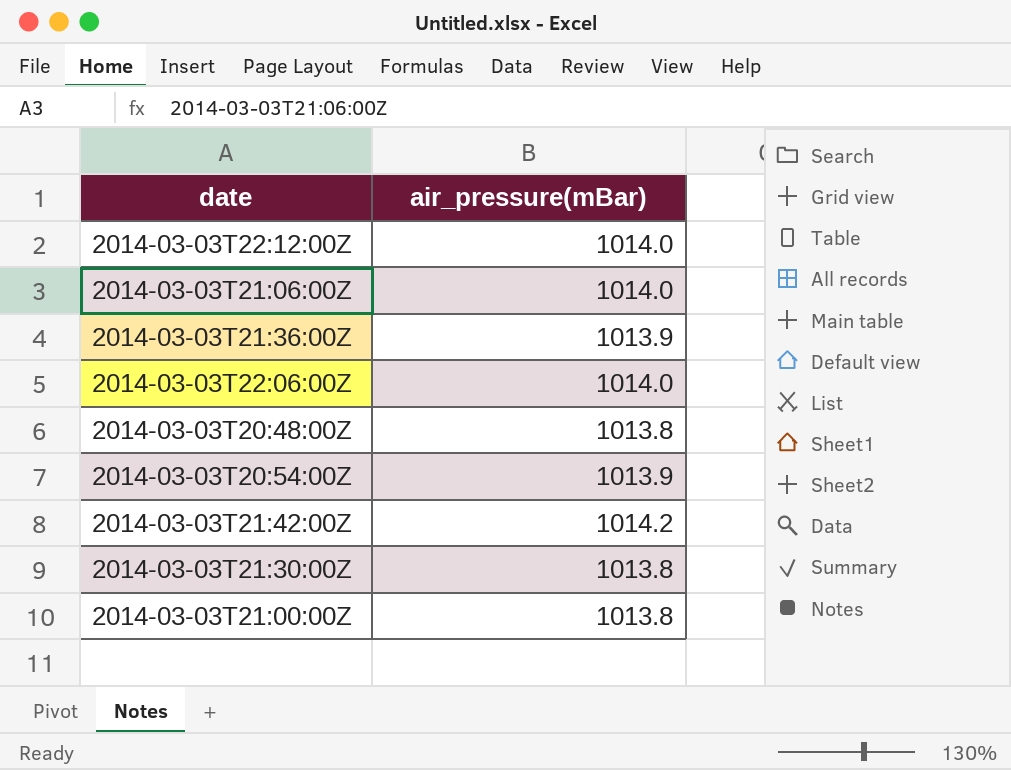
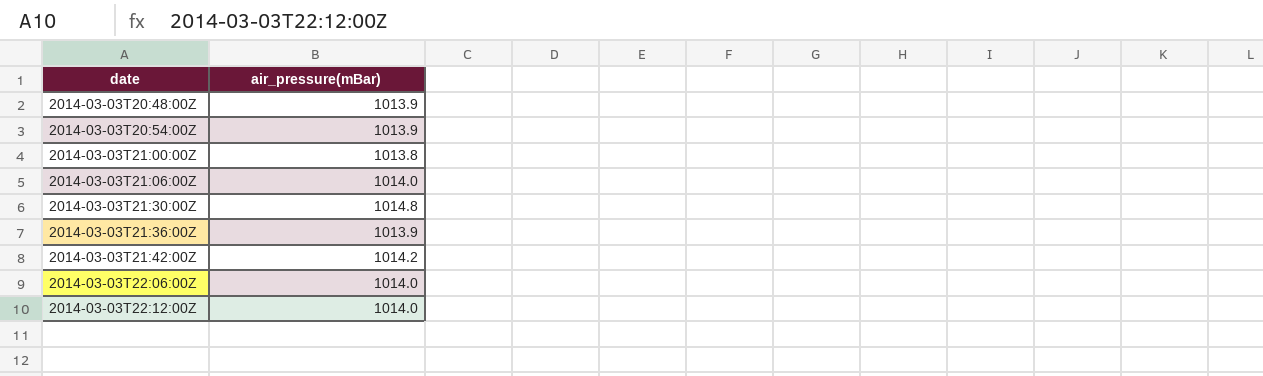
row order: none -> date ascending
2014-03-03T20:48:00Z | air_pressure(mBar): 1013.8 -> 1013.9
2014-03-03T21:30:00Z | air_pressure(mBar): 1013.8 -> 1014.8

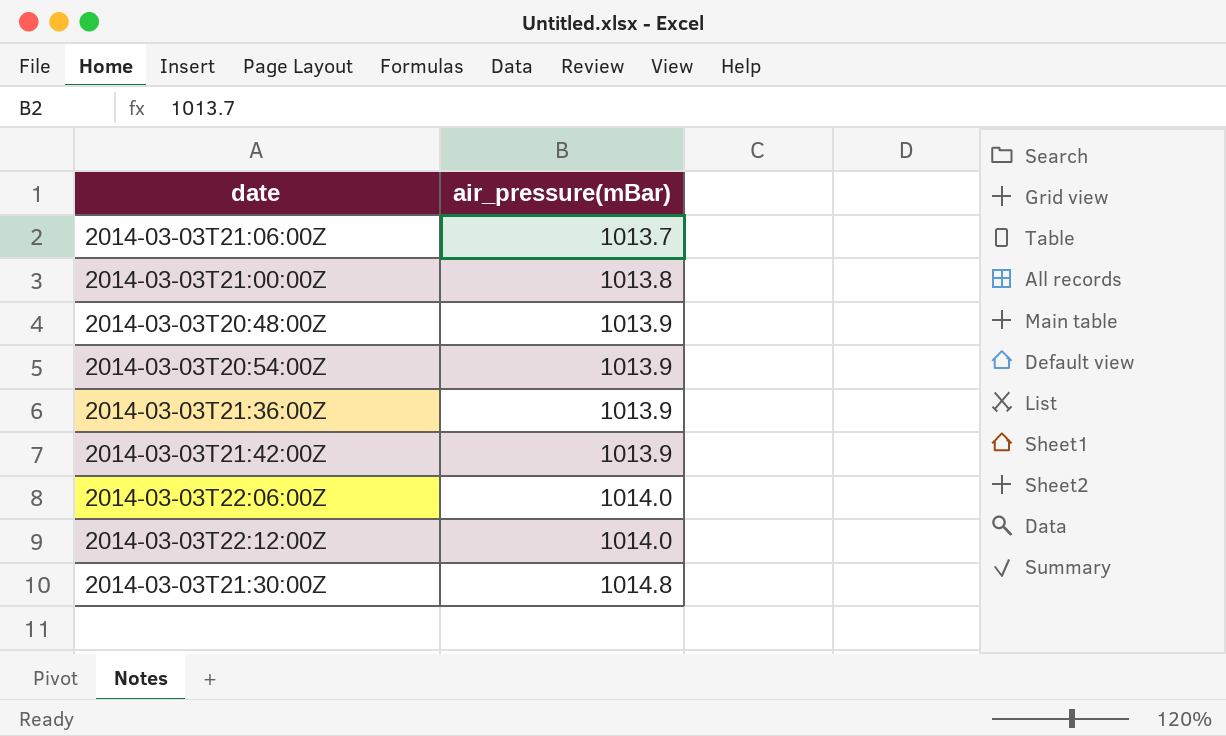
row order: date ascending -> air_pressure(mBar) ascending
2014-03-03T21:06:00Z | air_pressure(mBar): 1014.0 -> 1013.7
2014-03-03T21:42:00Z | air_pressure(mBar): 1014.2 -> 1013.9

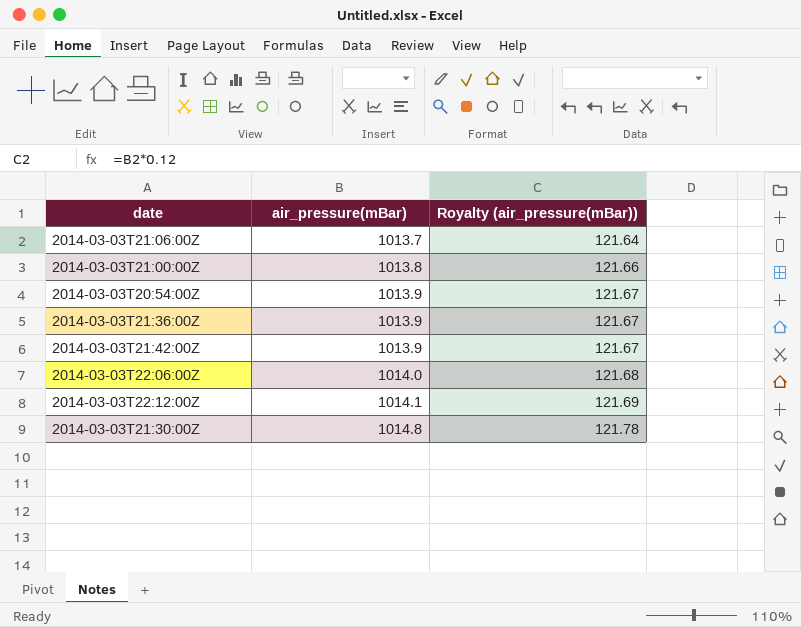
column Royalty (air_pressure(mBar)) | formula: none -> [air_pressure(mBar)] * 0.12
row 2014-03-03T20:48:00Z: 1013.9 -> none
2014-03-03T22:12:00Z | air_pressure(mBar): 1014.0 -> 1014.1

